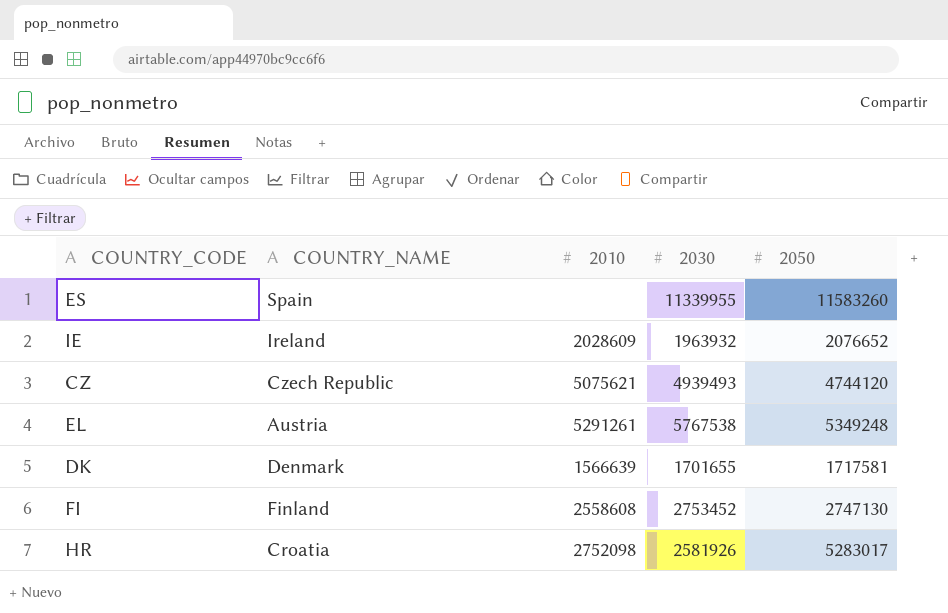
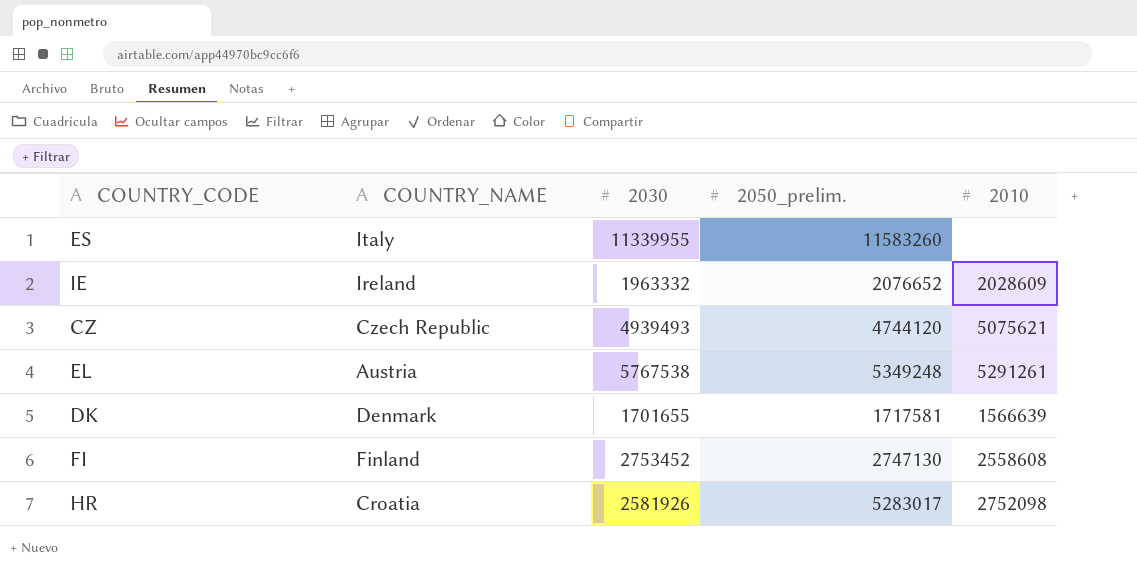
column name: 2050 -> 2050_prelim.
column 2010 | position: 3 -> 5
ES | COUNTRY_NAME: Spain -> Italy
IE | 2030: 1963932 -> 1963332

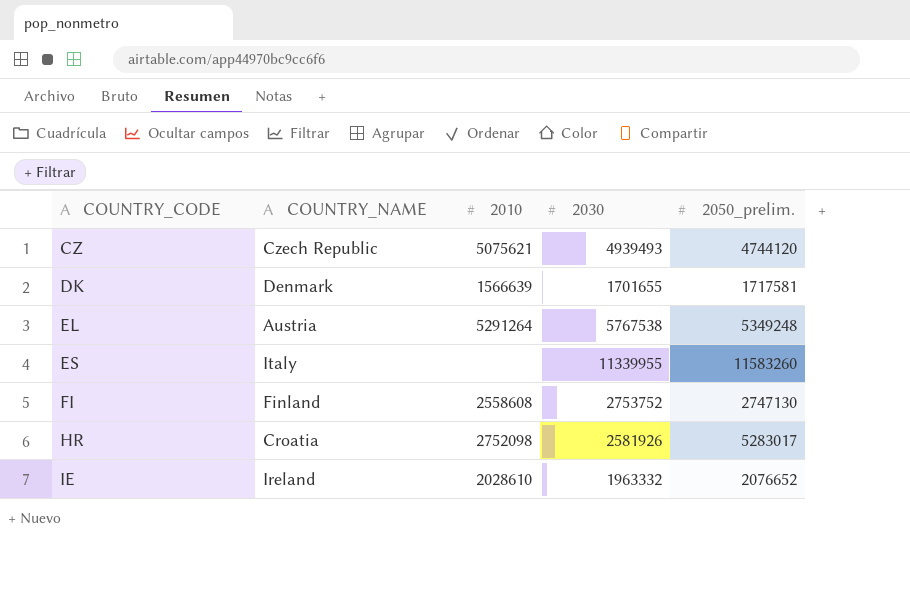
row order: none -> COUNTRY_CODE ascending
column 2010 | position: 5 -> 3
EL | 2010: 5291261 -> 5291264
FI | 2030: 2753452 -> 2753752
IE | 2010: 2028609 -> 2028610

